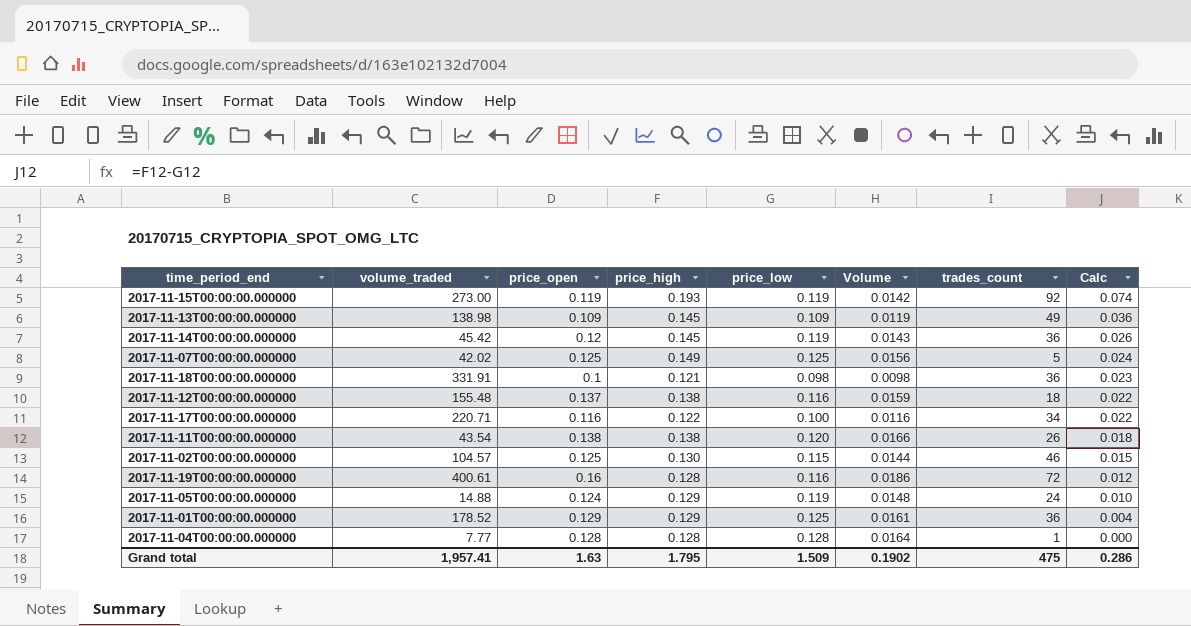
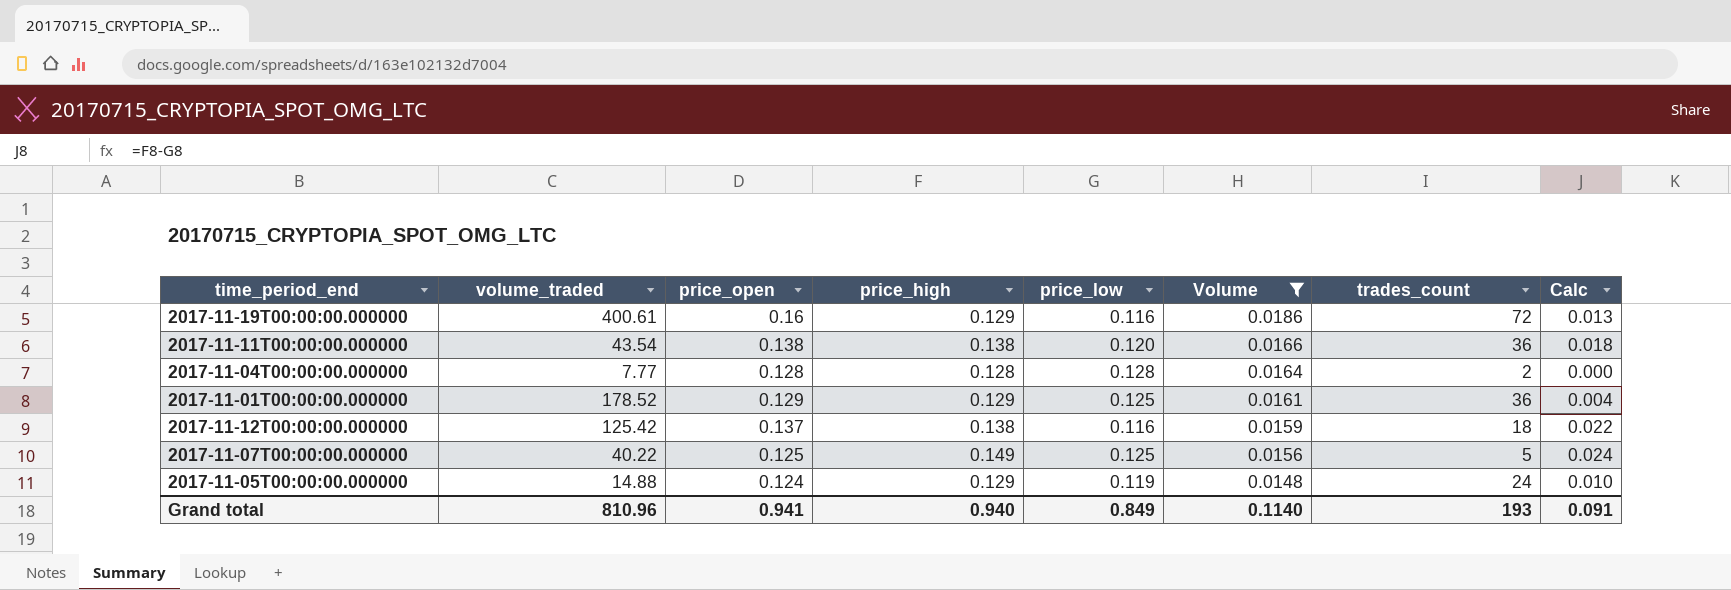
filter: none -> Volume >= 0.0148
row order: Calc descending -> Volume descending
2017-11-19T00:00:00.000000 | price_high: 0.128 -> 0.129
2017-11-19T00:00:00.000000 | Calc: 0.012 -> 0.013
2017-11-11T00:00:00.000000 | trades_count: 26 -> 36
2017-11-04T00:00:00.000000 | trades_count: 1 -> 2
2017-11-12T00:00:00.000000 | volume_traded: 155.48 -> 125.42
2017-11-07T00:00:00.000000 | volume_traded: 42.02 -> 40.22
Grand total | volume_traded: 1,957.41 -> 810.96
Grand total | price_open: 1.63 -> 0.941
Grand total | price_high: 1.795 -> 0.940
Grand total | price_low: 1.509 -> 0.849
Grand total | Volume: 0.1902 -> 0.1140
Grand total | trades_count: 475 -> 193
Grand total | Calc: 0.286 -> 0.091

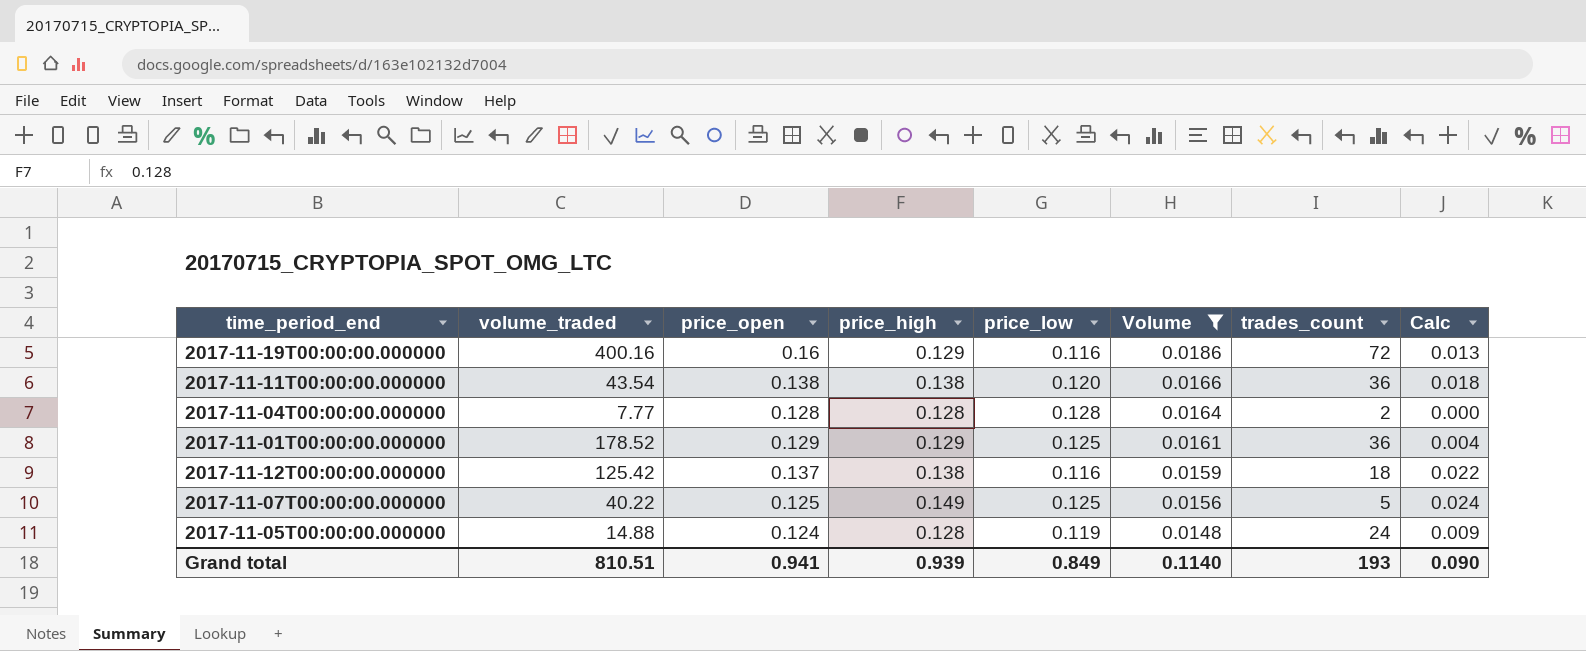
2017-11-19T00:00:00.000000 | volume_traded: 400.61 -> 400.16
2017-11-05T00:00:00.000000 | price_high: 0.129 -> 0.128
2017-11-05T00:00:00.000000 | Calc: 0.010 -> 0.009
Grand total | volume_traded: 810.96 -> 810.51
Grand total | price_high: 0.940 -> 0.939
Grand total | Calc: 0.091 -> 0.090

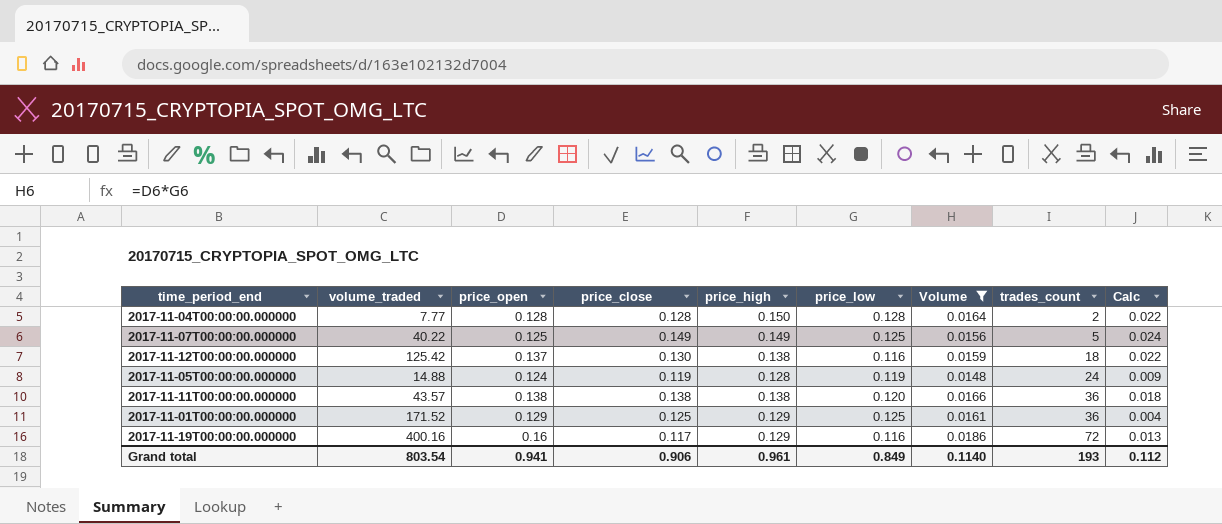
row order: Volume descending -> trades_count ascending
column price_close | position: none -> 4
2017-11-04T00:00:00.000000 | price_high: 0.128 -> 0.150
2017-11-04T00:00:00.000000 | Calc: 0.000 -> 0.022
2017-11-11T00:00:00.000000 | volume_traded: 43.54 -> 43.57
2017-11-01T00:00:00.000000 | volume_traded: 178.52 -> 171.52
Grand total | volume_traded: 810.51 -> 803.54
Grand total | price_high: 0.939 -> 0.961
Grand total | Calc: 0.090 -> 0.112

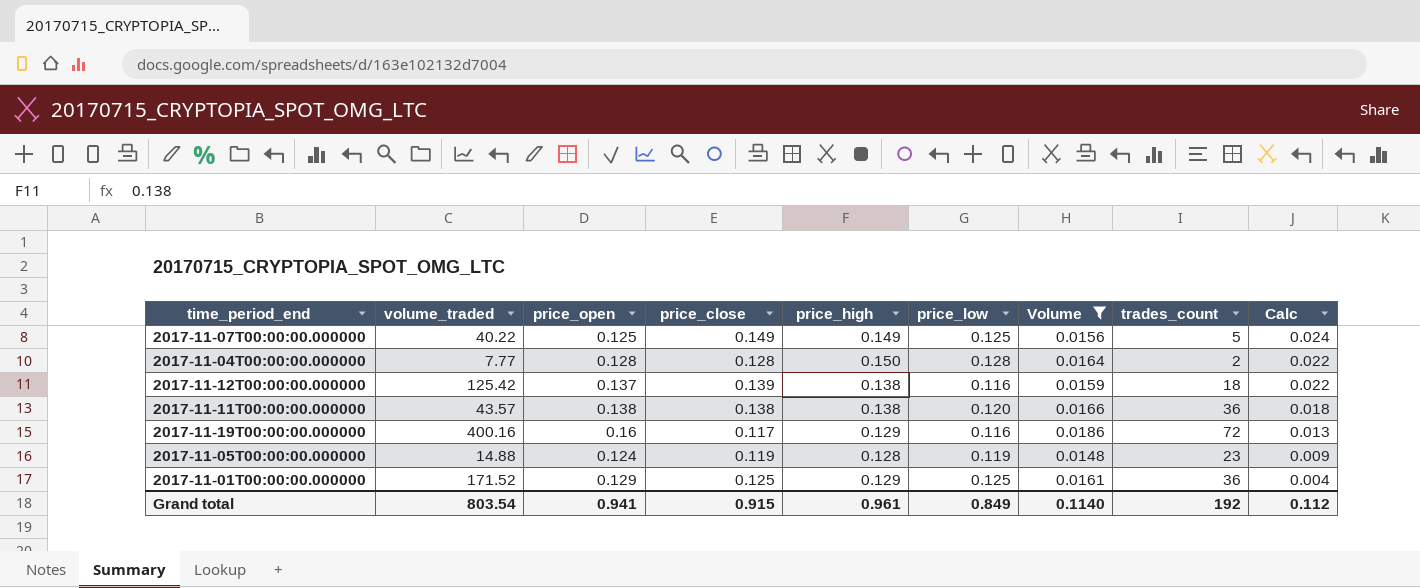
row order: trades_count ascending -> Calc descending
2017-11-12T00:00:00.000000 | price_close: 0.130 -> 0.139
2017-11-05T00:00:00.000000 | trades_count: 24 -> 23
Grand total | price_close: 0.906 -> 0.915
Grand total | trades_count: 193 -> 192

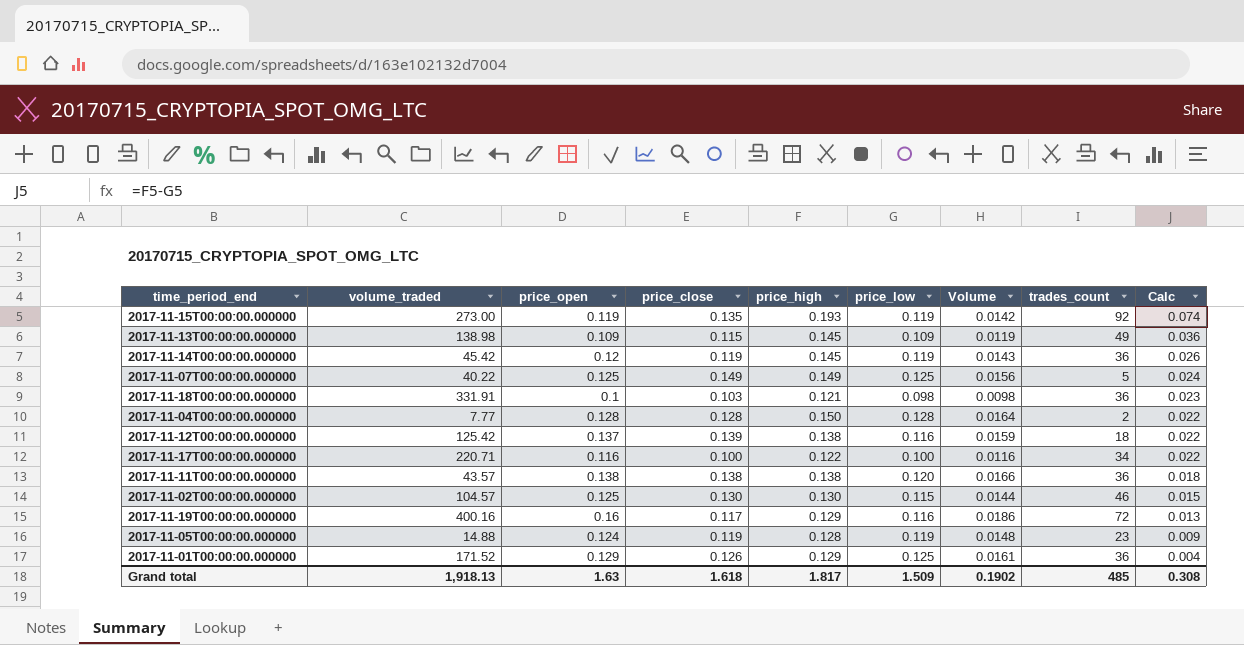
filter: Volume >= 0.0148 -> none
2017-11-01T00:00:00.000000 | price_close: 0.125 -> 0.126
Grand total | volume_traded: 803.54 -> 1,918.13
Grand total | price_open: 0.941 -> 1.63
Grand total | price_close: 0.915 -> 1.618
Grand total | price_high: 0.961 -> 1.817
Grand total | price_low: 0.849 -> 1.509
Grand total | Volume: 0.1140 -> 0.1902
Grand total | trades_count: 192 -> 485
Grand total | Calc: 0.112 -> 0.308

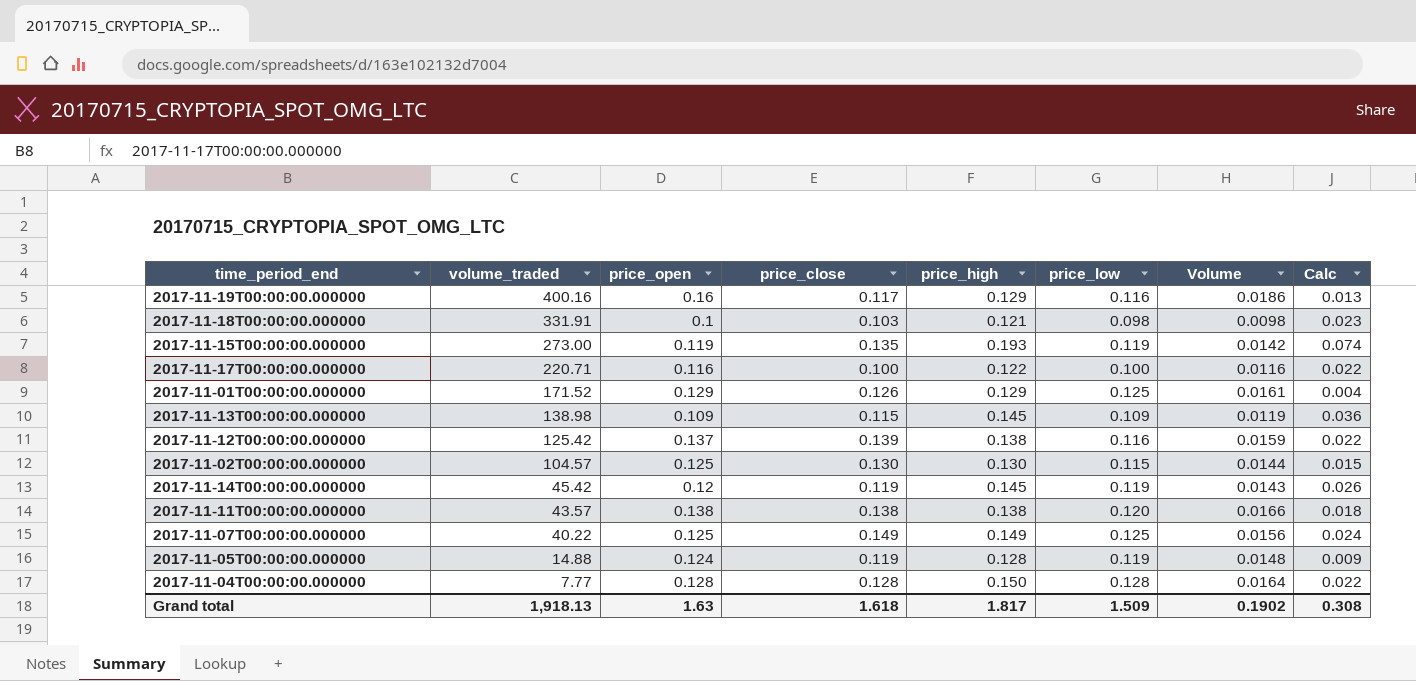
row order: Calc descending -> volume_traded descending
column trades_count | position: 8 -> none

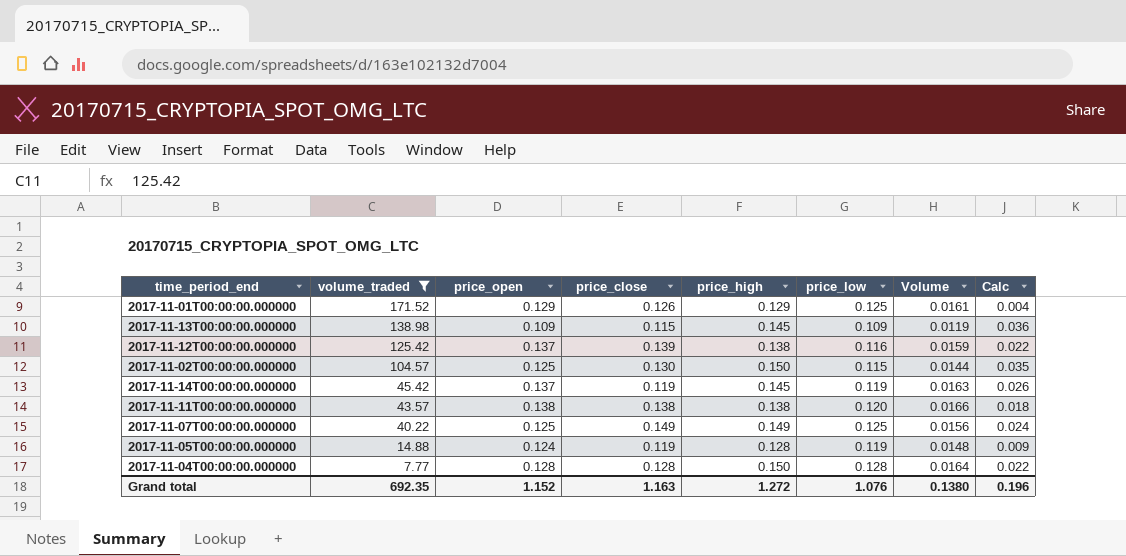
filter: none -> volume_traded <= 171.52
2017-11-02T00:00:00.000000 | price_high: 0.130 -> 0.150
2017-11-02T00:00:00.000000 | Calc: 0.015 -> 0.035
2017-11-14T00:00:00.000000 | price_open: 0.12 -> 0.137
2017-11-14T00:00:00.000000 | Volume: 0.0143 -> 0.0163
Grand total | volume_traded: 1,918.13 -> 692.35
Grand total | price_open: 1.63 -> 1.152
Grand total | price_close: 1.618 -> 1.163
Grand total | price_high: 1.817 -> 1.272
Grand total | price_low: 1.509 -> 1.076
Grand total | Volume: 0.1902 -> 0.1380
Grand total | Calc: 0.308 -> 0.196

